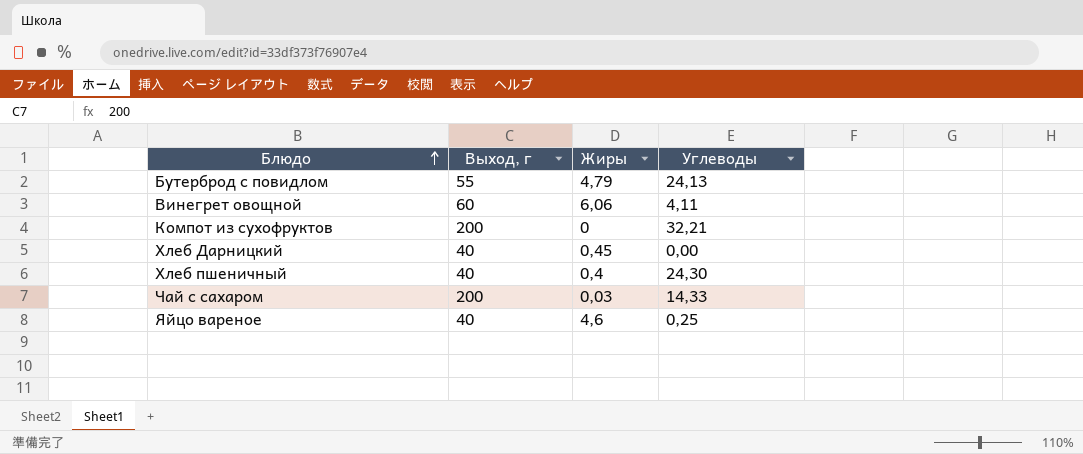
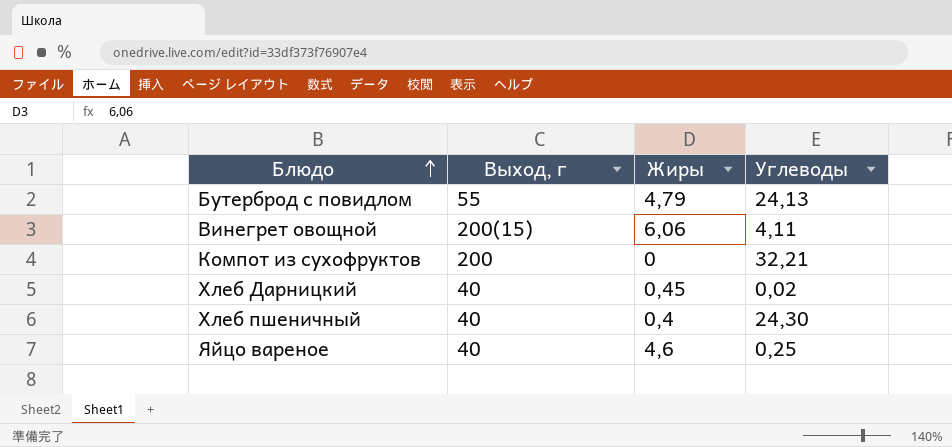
row Чай с сахаром: 200 | 0,03 | 14,33 -> none
Винегрет овощной | Выход, г: 60 -> 200(15)
Хлеб Дарницкий | Углеводы: 0,00 -> 0,02

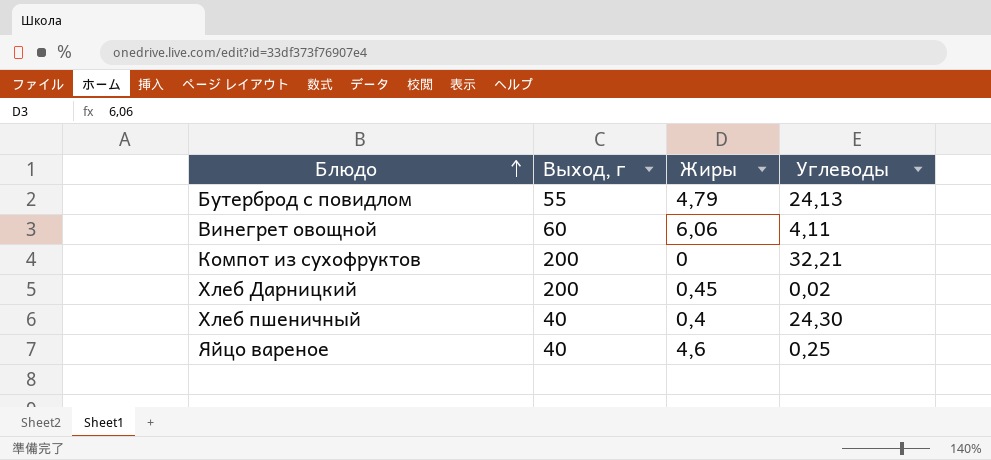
Винегрет овощной | Выход, г: 200(15) -> 60
Хлеб Дарницкий | Выход, г: 40 -> 200

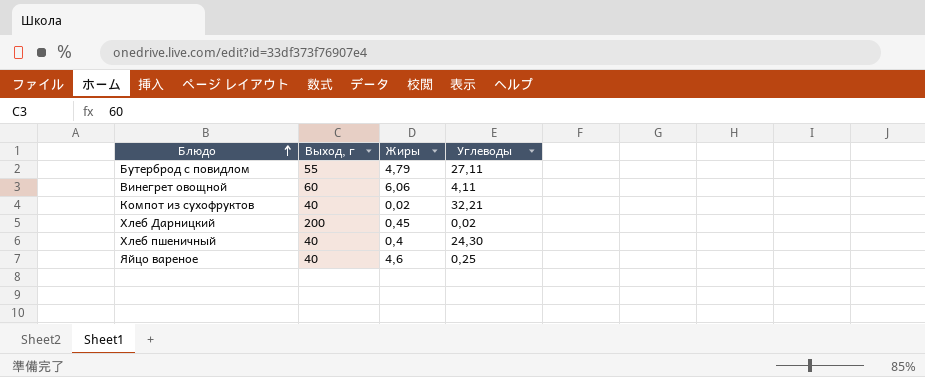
Бутерброд с повидлом | Углеводы: 24,13 -> 27,11
Компот из сухофруктов | Выход, г: 200 -> 40
Компот из сухофруктов | Жиры: 0 -> 0,02

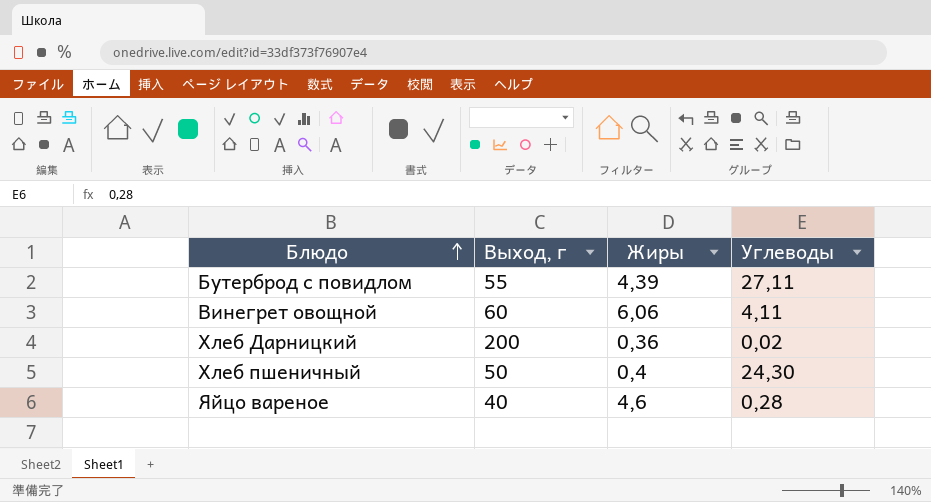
row Компот из сухофруктов: 40 | 0,02 | 32,21 -> none
Бутерброд с повидлом | Жиры: 4,79 -> 4,39
Хлеб Дарницкий | Жиры: 0,45 -> 0,36
Хлеб пшеничный | Выход, г: 40 -> 50
Яйцо вареное | Углеводы: 0,25 -> 0,28

